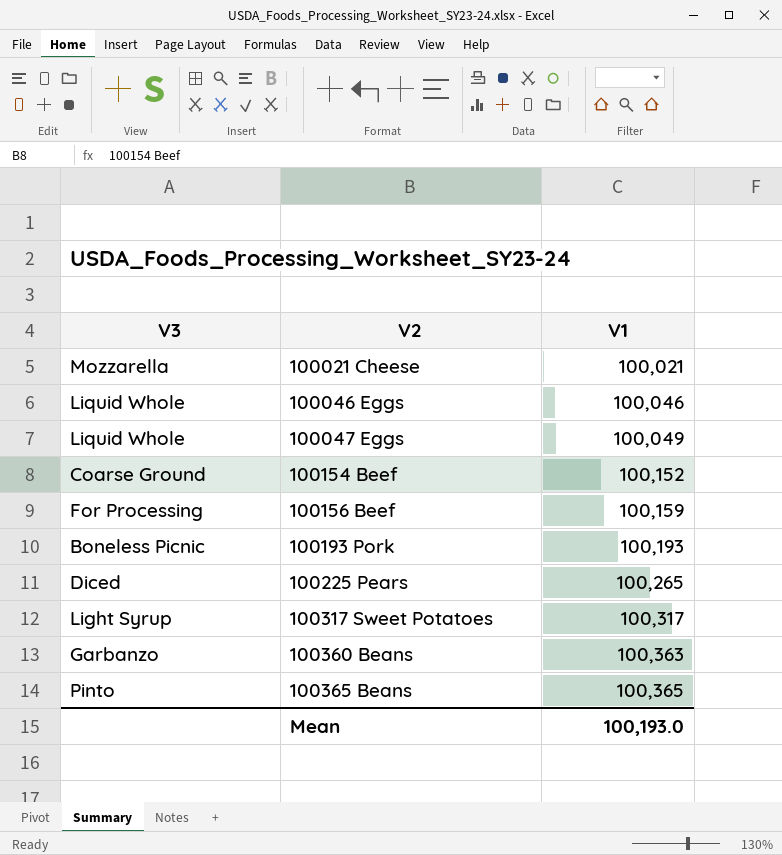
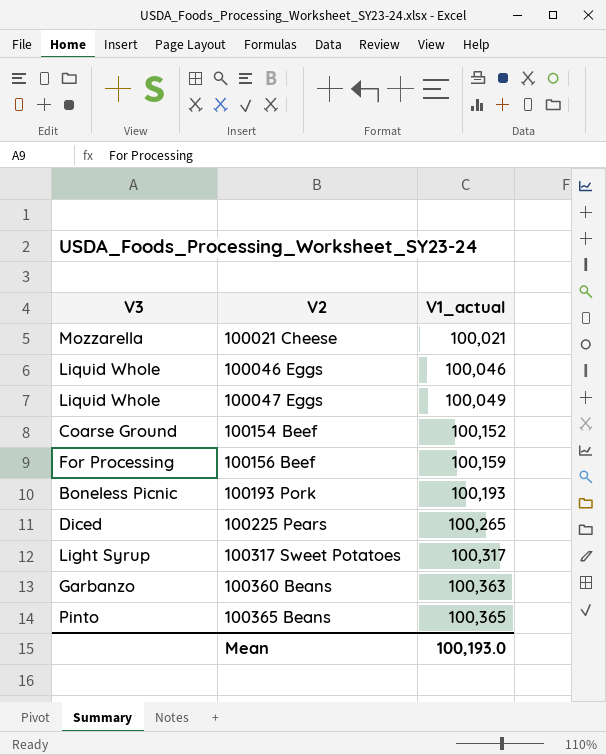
column name: V1 -> V1_actual

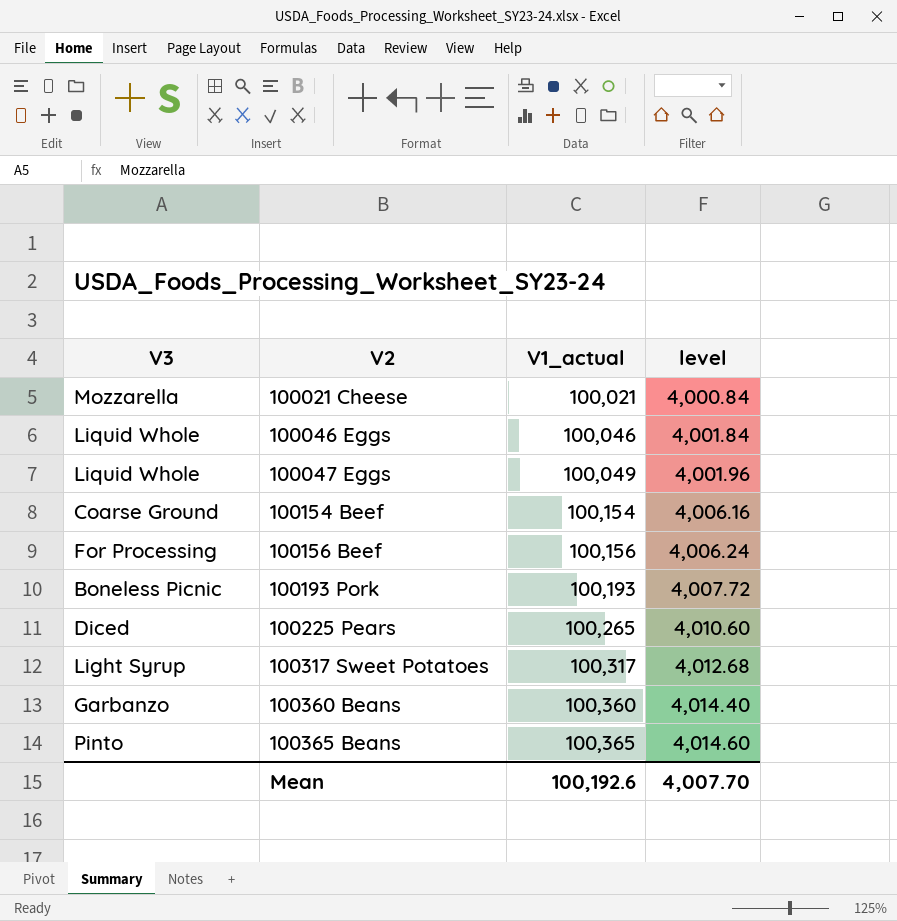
column level | formula: none -> [V1_actual] * 0.04
100154 Beef | V1_actual: 100,152 -> 100,154
100156 Beef | V1_actual: 100,159 -> 100,156
100360 Beans | V1_actual: 100,363 -> 100,360
Mean | V1_actual: 100,193.0 -> 100,192.6

